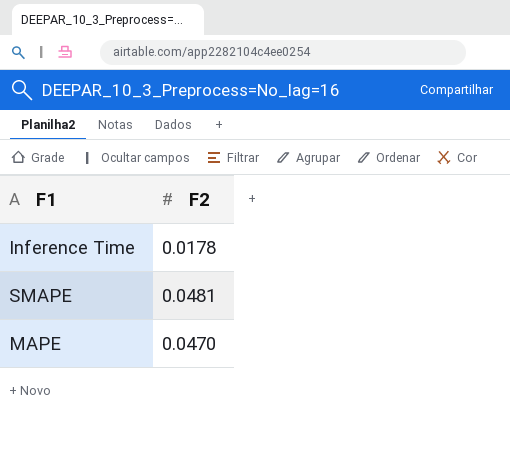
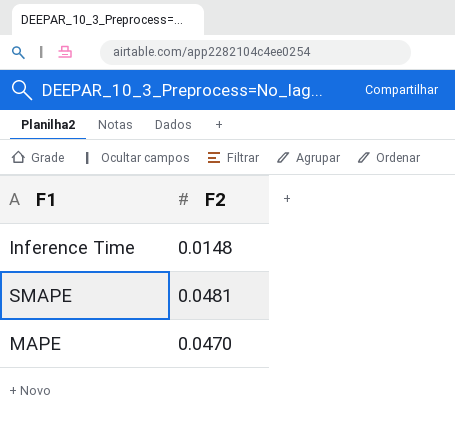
Inference Time | F2: 0.0178 -> 0.0148

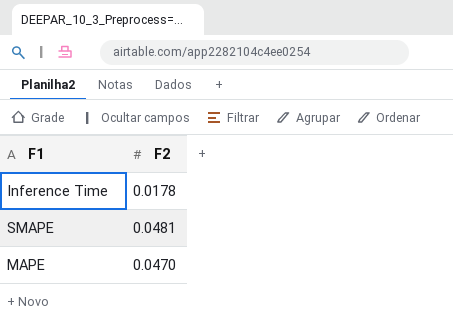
Inference Time | F2: 0.0148 -> 0.0178

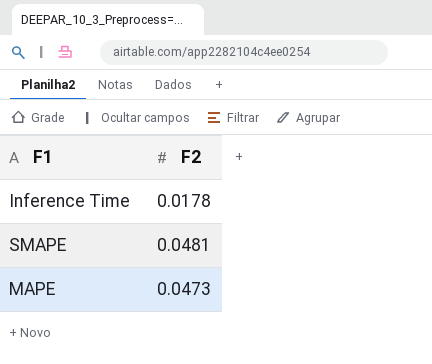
MAPE | F2: 0.0470 -> 0.0473

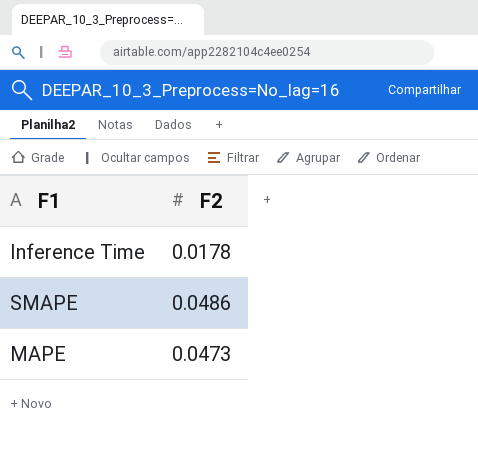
SMAPE | F2: 0.0481 -> 0.0486

